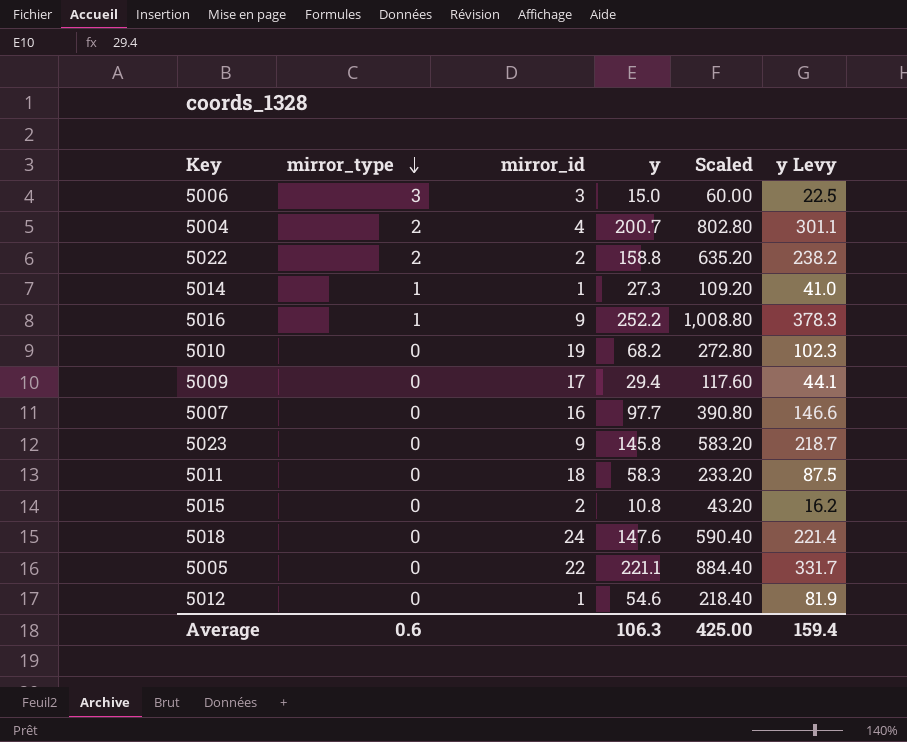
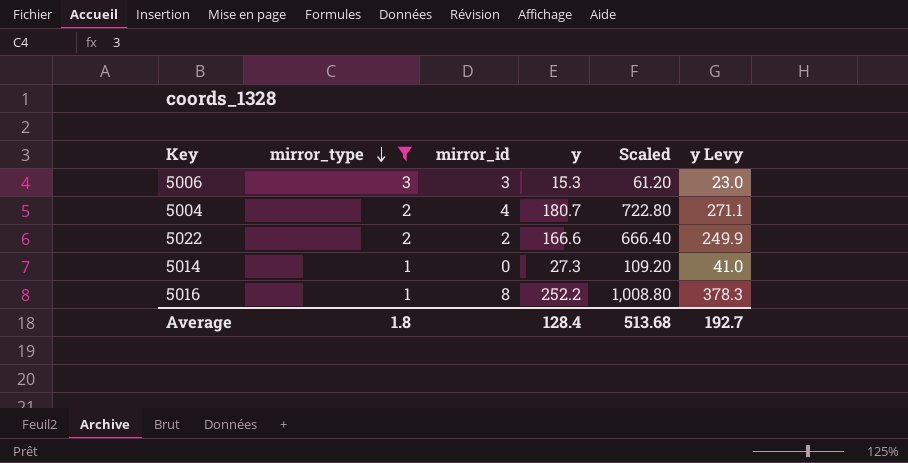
filter: none -> mirror_type != 0
5006 | y: 15.0 -> 15.3
5006 | Scaled: 60.00 -> 61.20
5006 | y Levy: 22.5 -> 23.0
5004 | y: 200.7 -> 180.7
5004 | Scaled: 802.80 -> 722.80
5004 | y Levy: 301.1 -> 271.1
5022 | y: 158.8 -> 166.6
5022 | Scaled: 635.20 -> 666.40
5022 | y Levy: 238.2 -> 249.9
5014 | mirror_id: 1 -> 0
5016 | mirror_id: 9 -> 8
Average | mirror_type: 0.6 -> 1.8
Average | y: 106.3 -> 128.4
Average | Scaled: 425.00 -> 513.68
Average | y Levy: 159.4 -> 192.7

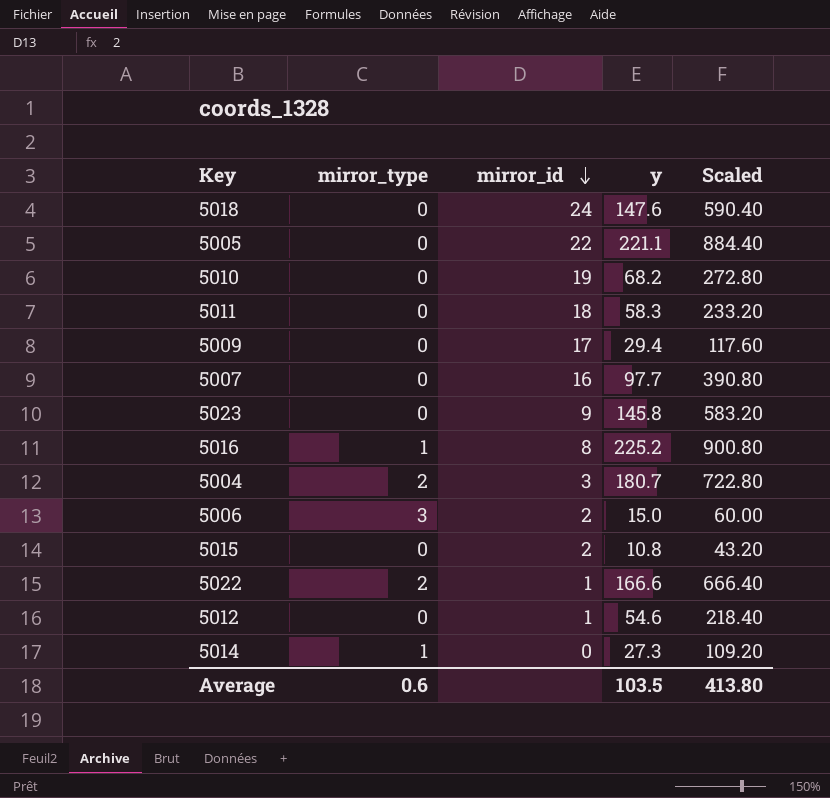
filter: mirror_type != 0 -> none
row order: mirror_type descending -> mirror_id descending
column y Levy | formula: [y] * 1.5 -> none
5016 | y: 252.2 -> 225.2
5016 | Scaled: 1,008.80 -> 900.80
5004 | mirror_id: 4 -> 3
5006 | mirror_id: 3 -> 2
5006 | y: 15.3 -> 15.0
5006 | Scaled: 61.20 -> 60.00
5022 | mirror_id: 2 -> 1
Average | mirror_type: 1.8 -> 0.6
Average | y: 128.4 -> 103.5
Average | Scaled: 513.68 -> 413.80

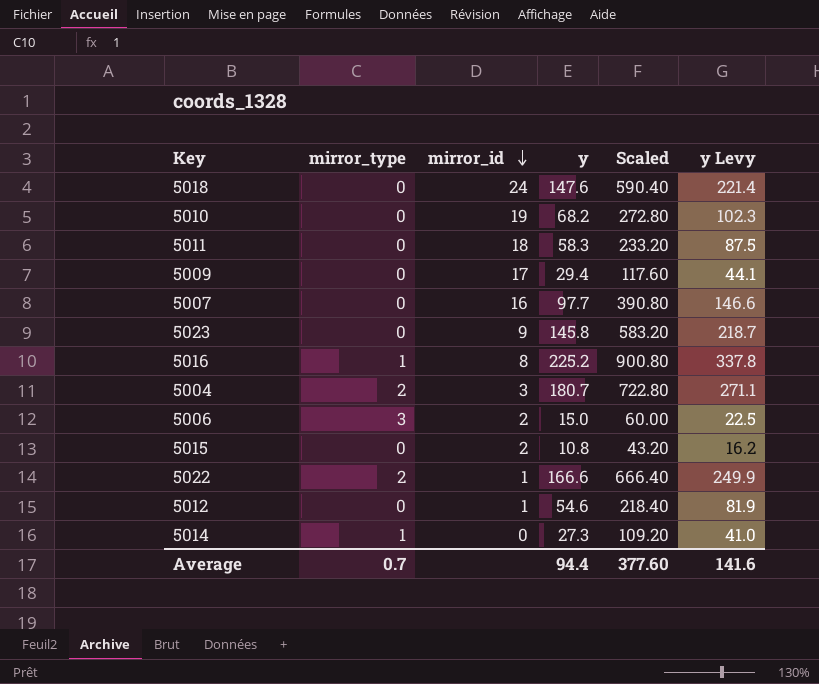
column y Levy | formula: none -> [y] * 1.5
row 5005: 0 | 22 | 221.1 | 884.40 -> none
Average | mirror_type: 0.6 -> 0.7
Average | y: 103.5 -> 94.4
Average | Scaled: 413.80 -> 377.60

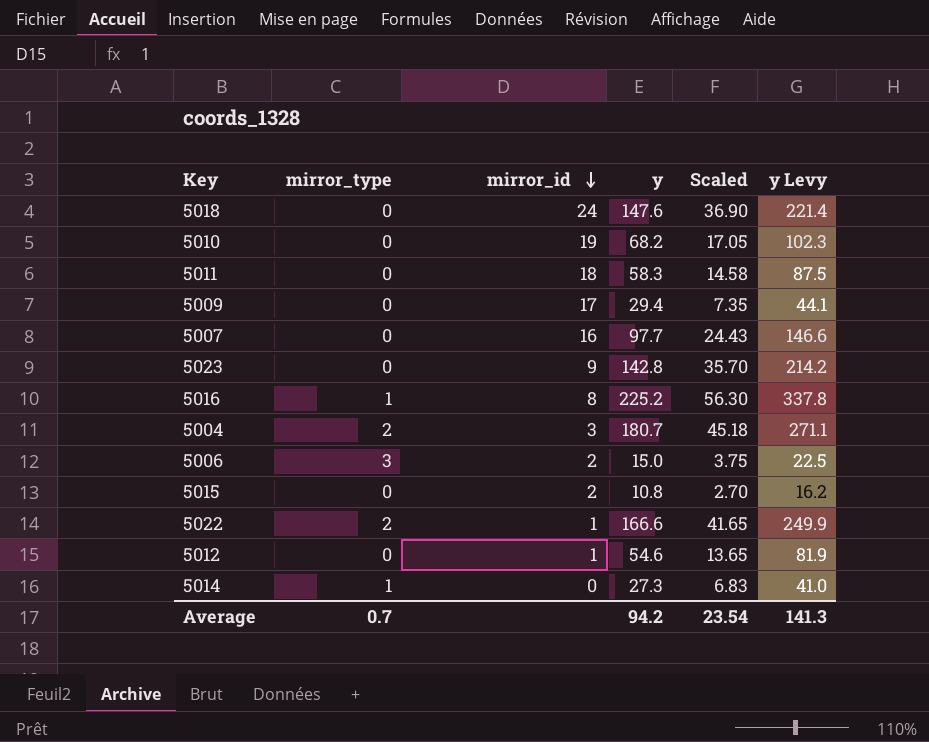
column Scaled | formula: [y] * 4 -> [y] * 0.25
5023 | y: 145.8 -> 142.8
5023 | y Levy: 218.7 -> 214.2
Average | y: 94.4 -> 94.2
Average | Scaled: 377.60 -> 23.54
Average | y Levy: 141.6 -> 141.3

